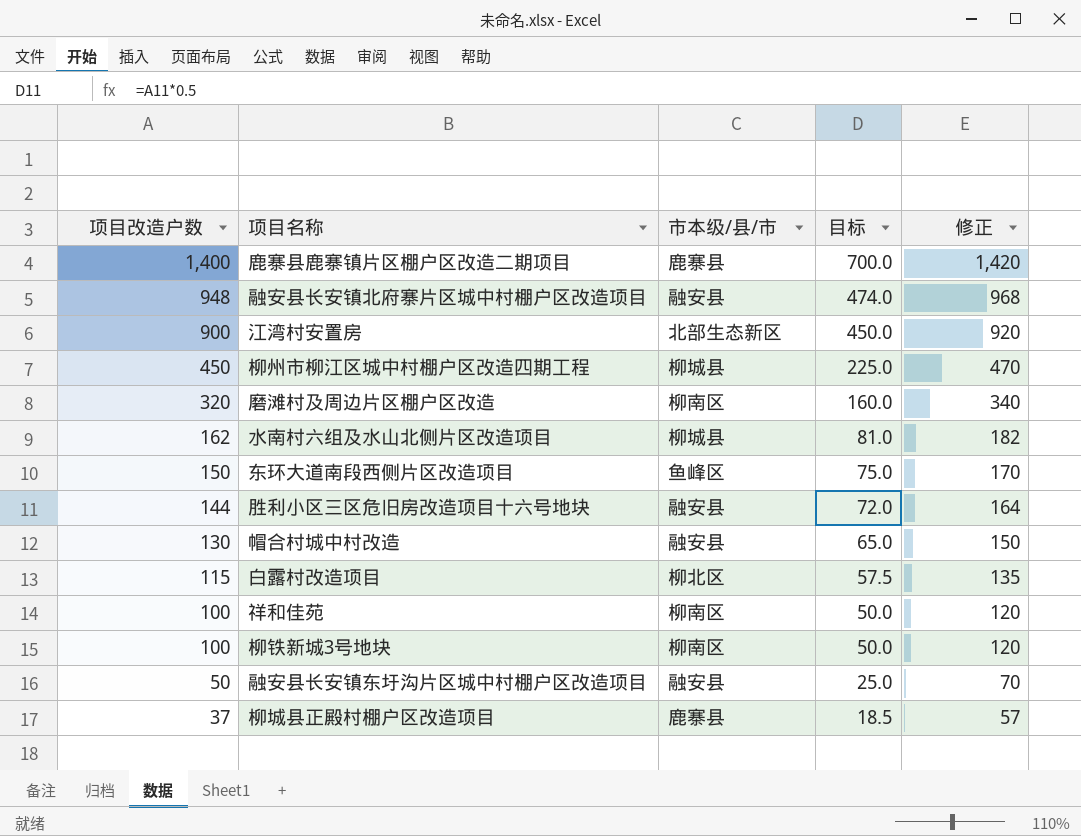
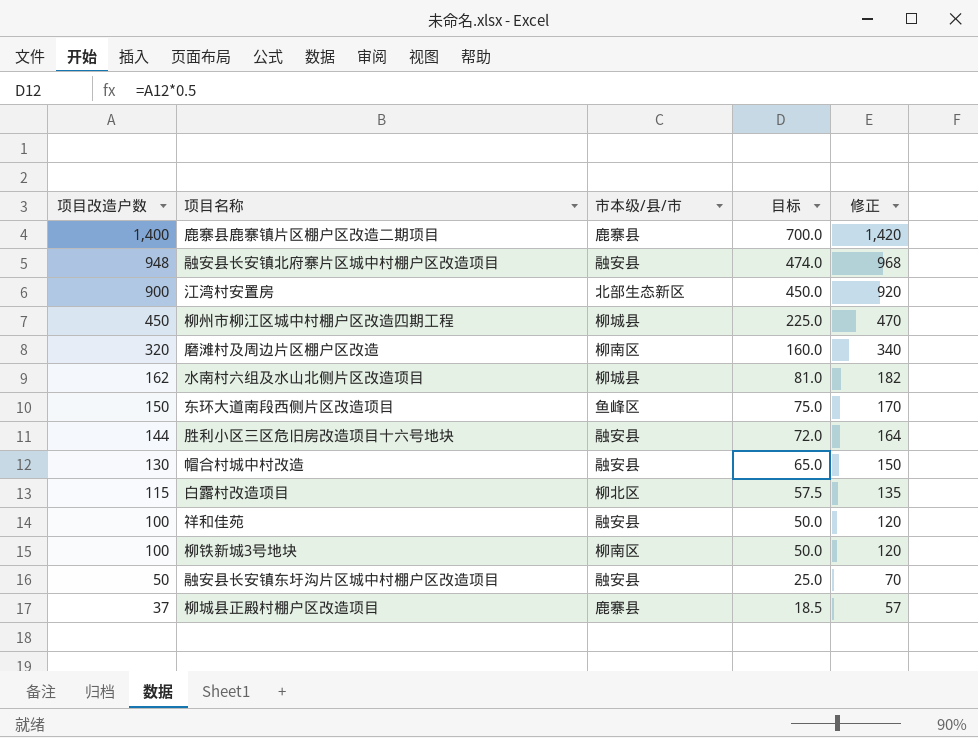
祥和佳苑 | 市本级/县/市: 柳南区 -> 融安县

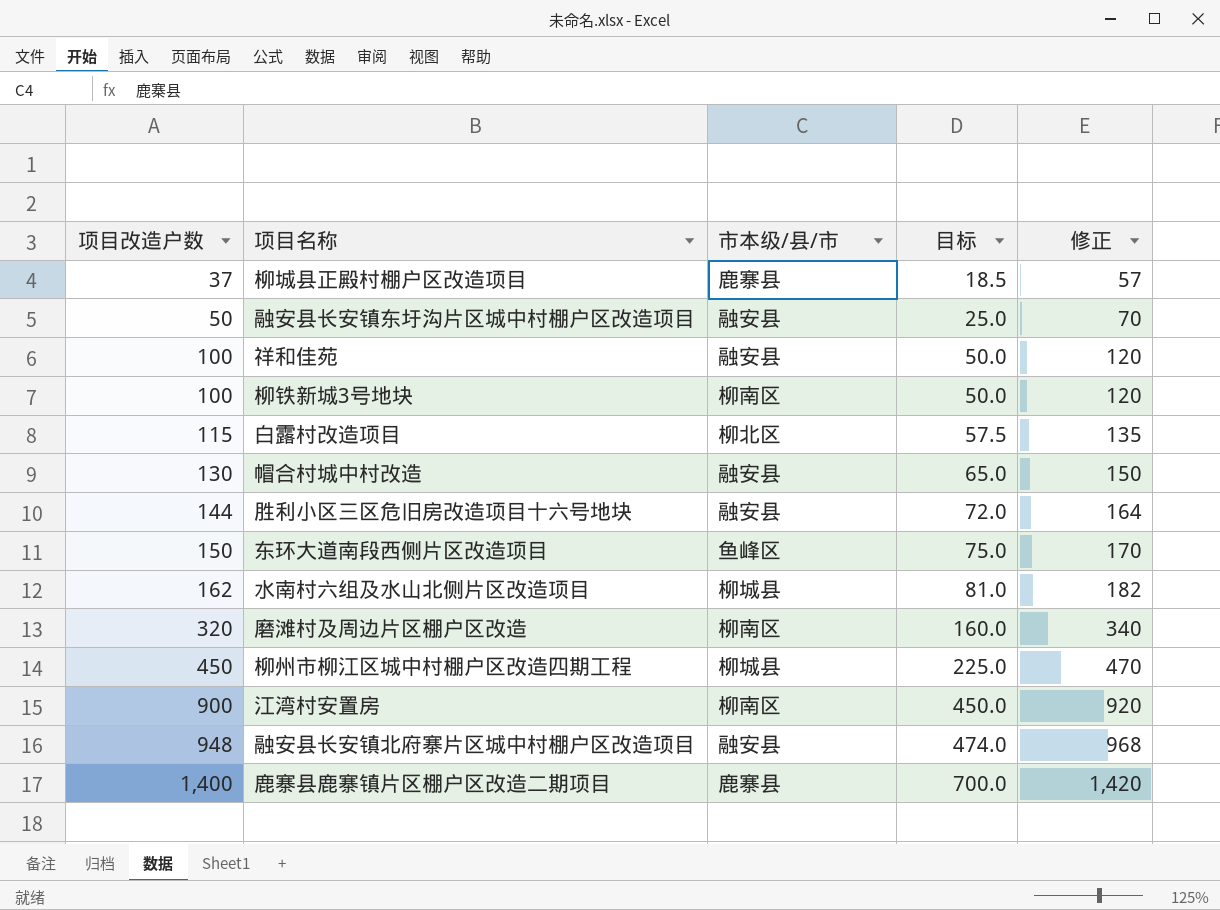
row order: 项目改造户数 descending -> 项目改造户数 ascending
江湾村安置房 | 市本级/县/市: 北部生态新区 -> 柳南区

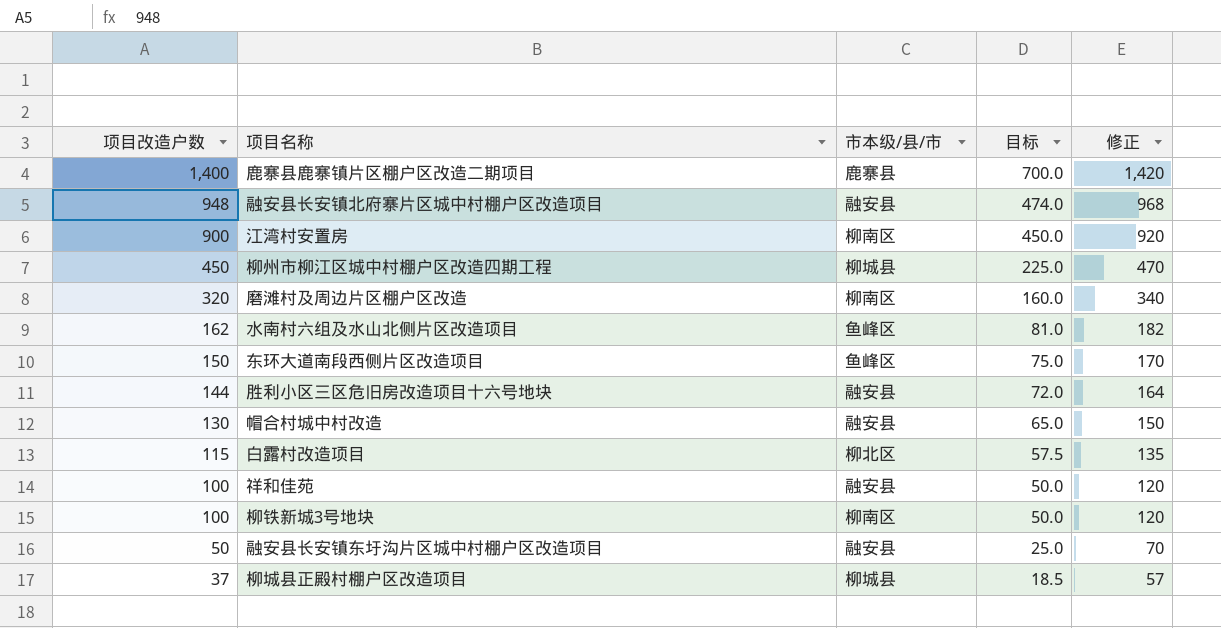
row order: 项目改造户数 ascending -> 项目改造户数 descending
水南村六组及水山北侧片区改造项目 | 市本级/县/市: 柳城县 -> 鱼峰区
柳城县正殿村棚户区改造项目 | 市本级/县/市: 鹿寨县 -> 柳城县

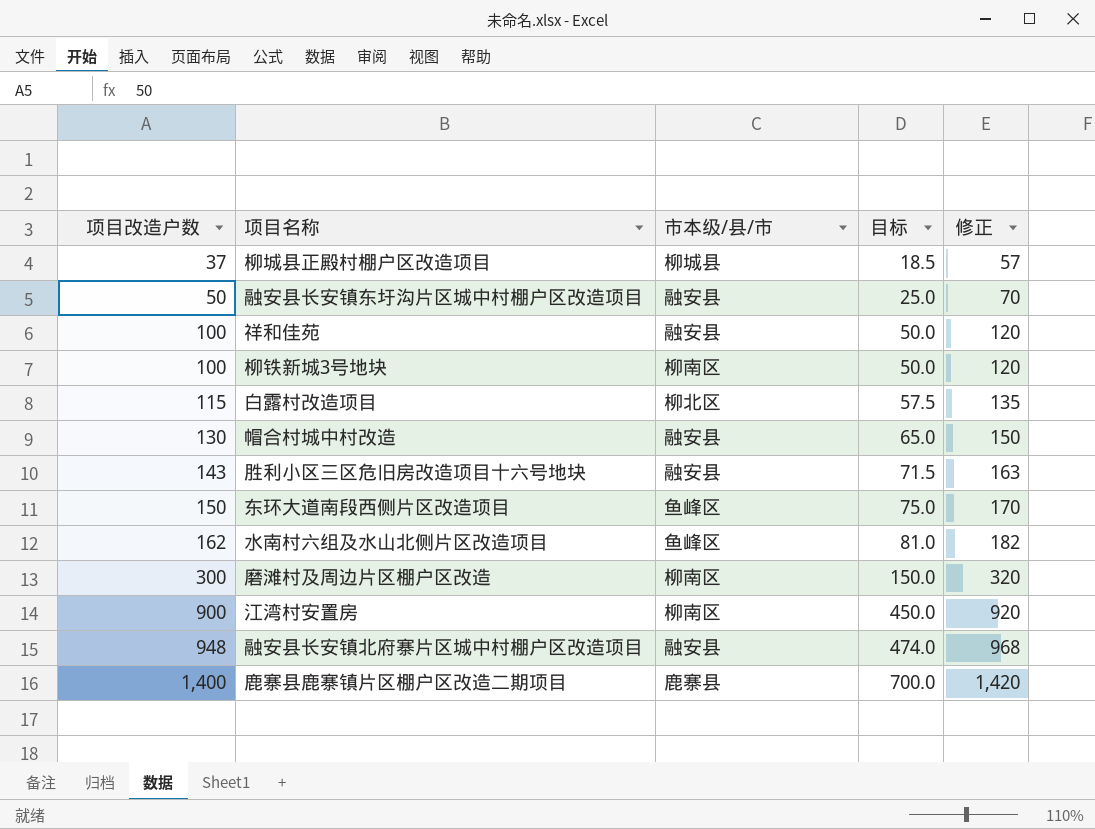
row order: 项目改造户数 descending -> 项目改造户数 ascending
row 柳州市柳江区城中村棚户区改造四期工程: 450 | 柳城县 | 225.0 | 470 -> none
胜利小区三区危旧房改造项目十六号地块 | 项目改造户数: 144 -> 143
胜利小区三区危旧房改造项目十六号地块 | 目标: 72.0 -> 71.5
胜利小区三区危旧房改造项目十六号地块 | 修正: 164 -> 163
磨滩村及周边片区棚户区改造 | 项目改造户数: 320 -> 300
磨滩村及周边片区棚户区改造 | 目标: 160.0 -> 150.0
磨滩村及周边片区棚户区改造 | 修正: 340 -> 320

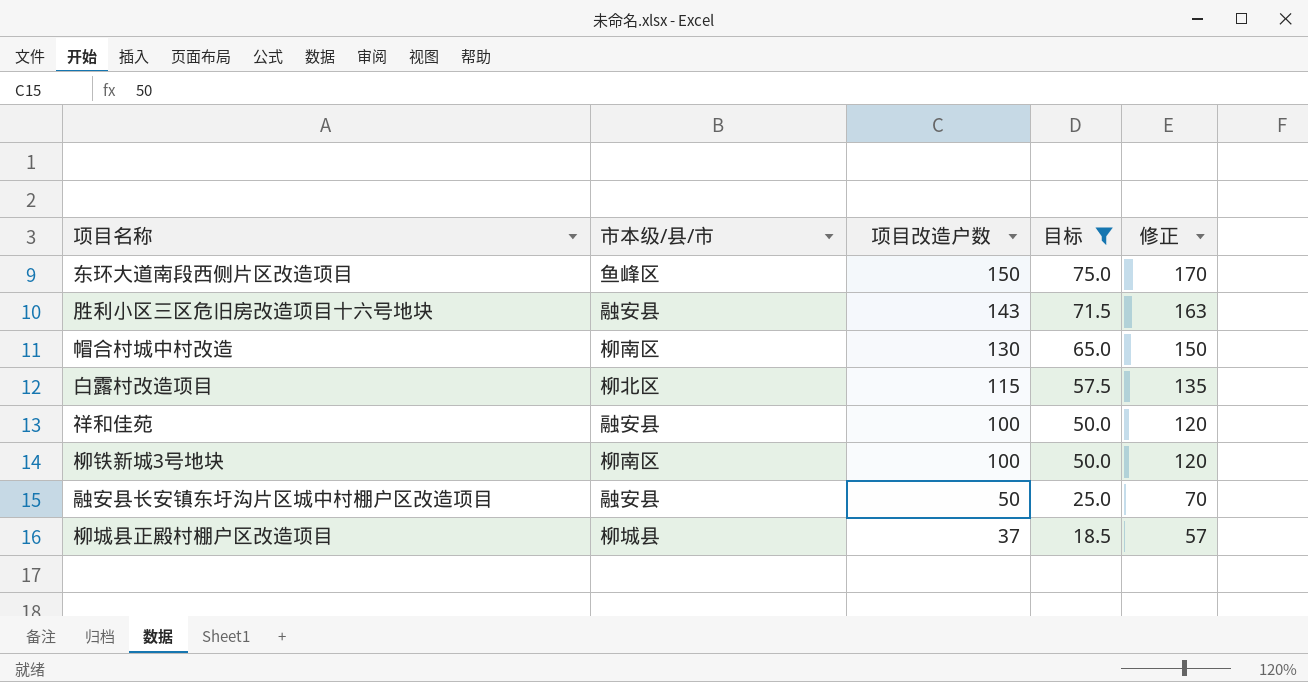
filter: none -> 目标 <= 75.0
row order: 项目改造户数 ascending -> 项目改造户数 descending
column 项目改造户数 | position: 1 -> 3
帽合村城中村改造 | 市本级/县/市: 融安县 -> 柳南区

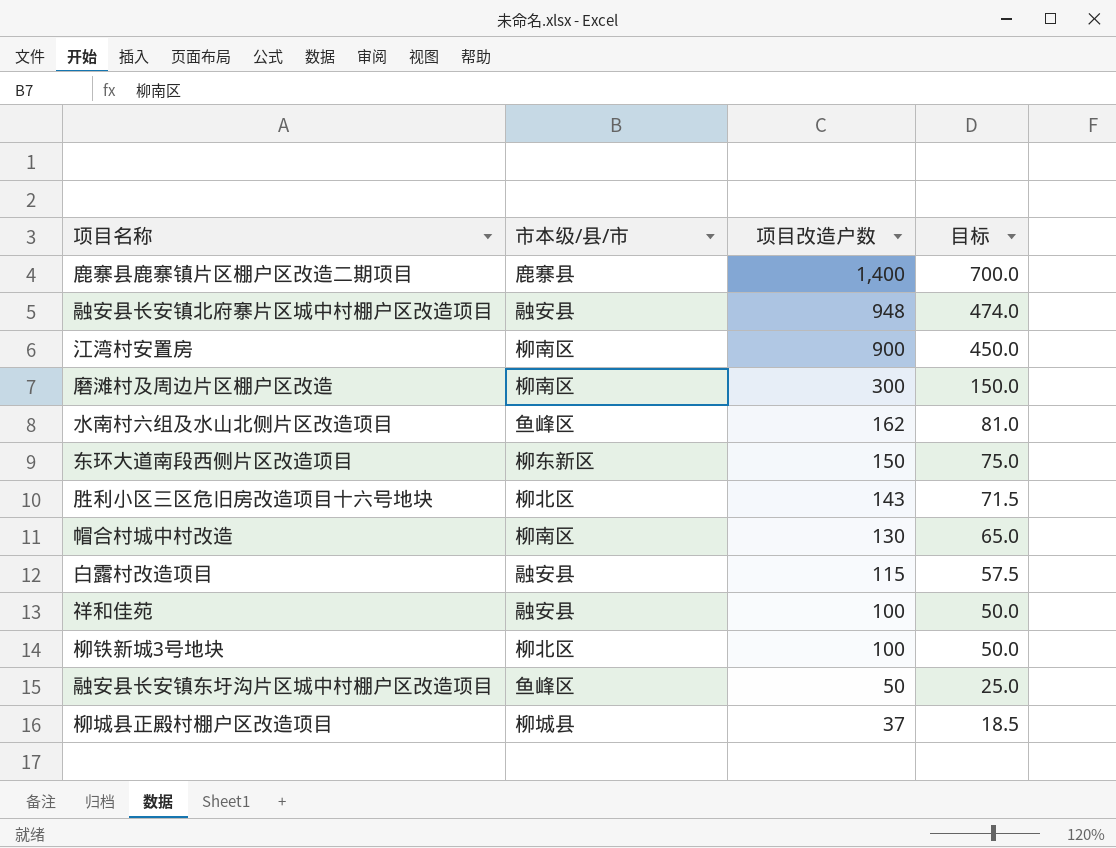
filter: 目标 <= 75.0 -> none
column 修正 | formula: [项目改造户数] + 20 -> none
东环大道南段西侧片区改造项目 | 市本级/县/市: 鱼峰区 -> 柳东新区
胜利小区三区危旧房改造项目十六号地块 | 市本级/县/市: 融安县 -> 柳北区
白露村改造项目 | 市本级/县/市: 柳北区 -> 融安县
柳铁新城3号地块 | 市本级/县/市: 柳南区 -> 柳北区
融安县长安镇东圩沟片区城中村棚户区改造项目 | 市本级/县/市: 融安县 -> 鱼峰区

